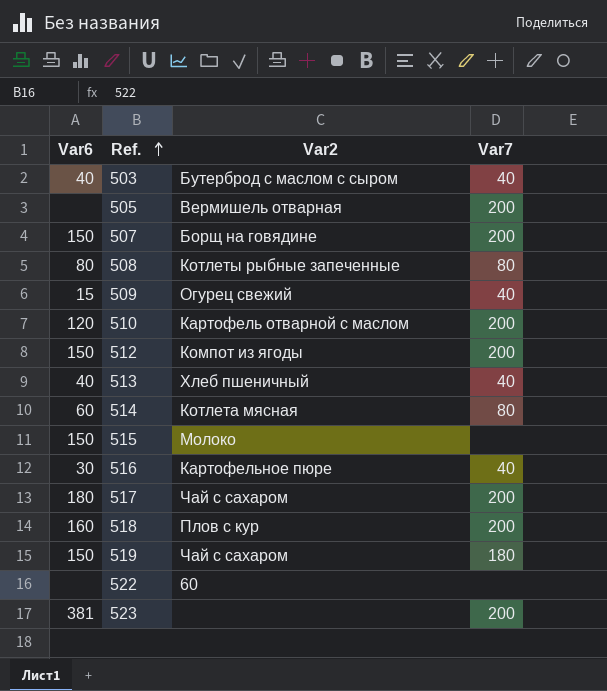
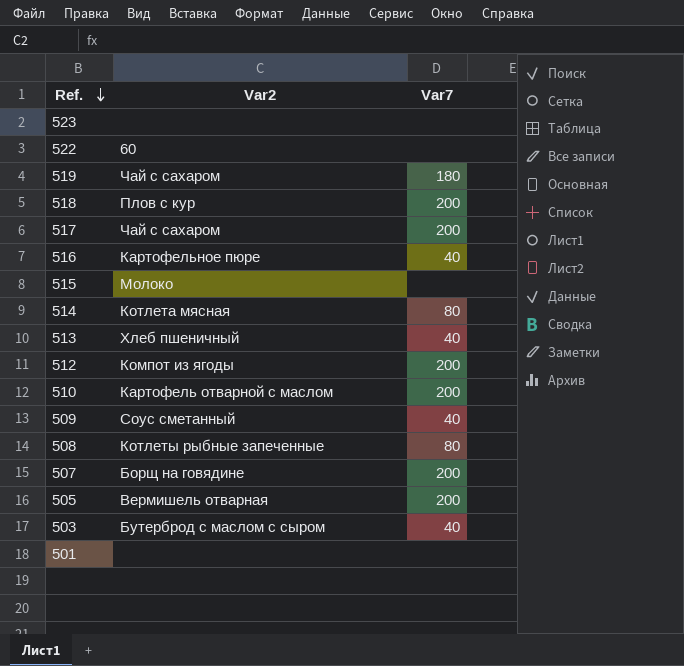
row order: Ref. ascending -> Ref. descending
column Var6 | position: 1 -> none
523 | Var7: 200 -> none
509 | Var2: Огурец свежий -> Соус сметанный
row 501: none -> none | none

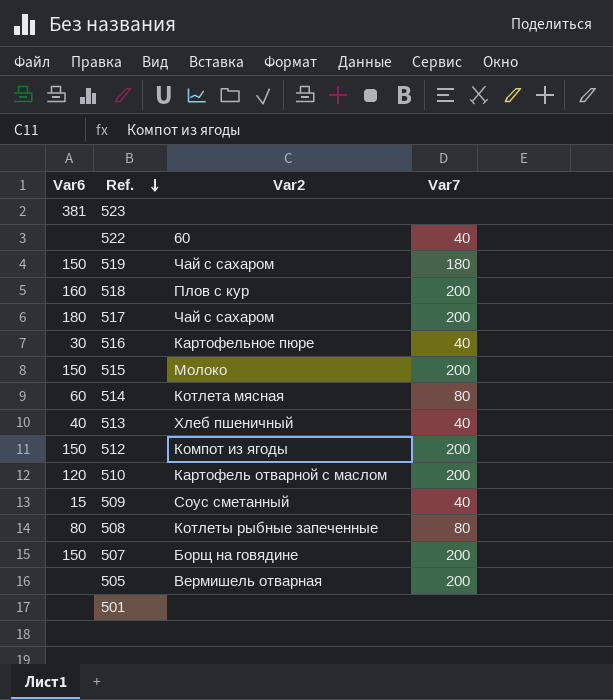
column Var6 | position: none -> 1
row 503: Бутерброд с маслом с сыром | 40 -> none
522 | Var7: none -> 40
515 | Var7: none -> 200

